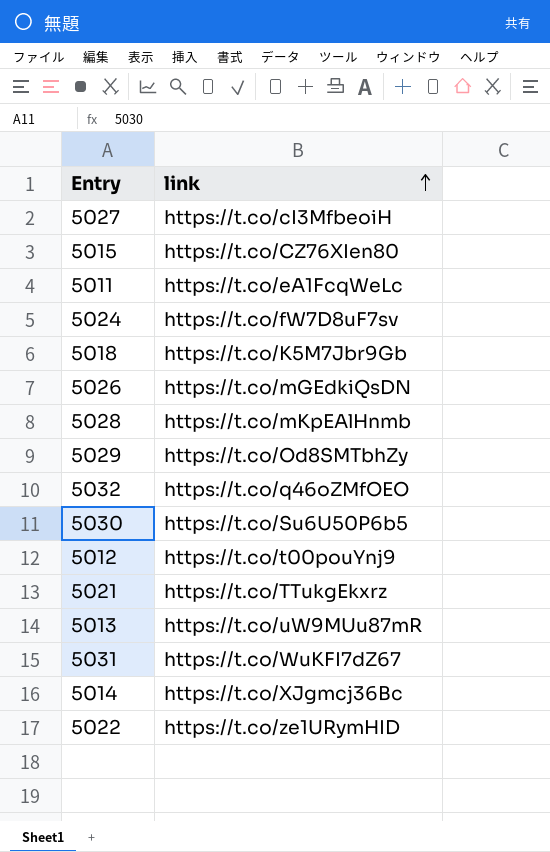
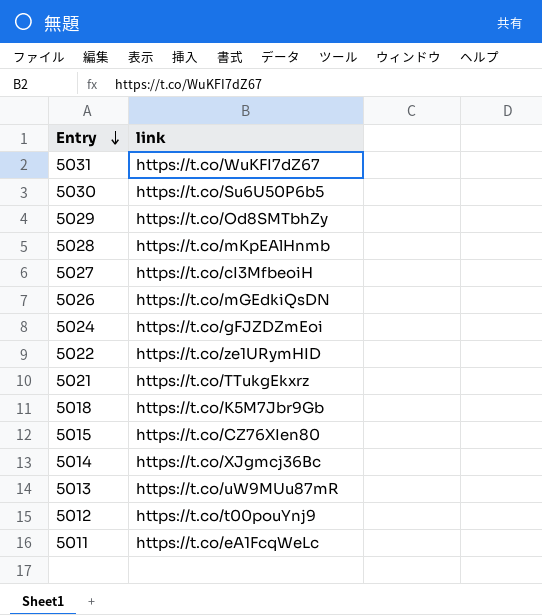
row order: link ascending -> Entry descending
row 5032: https://t.co/q46oZMfOEO -> none
5024 | link: https://t.co/fW7D8uF7sv -> https://t.co/gFJZDZmEoi

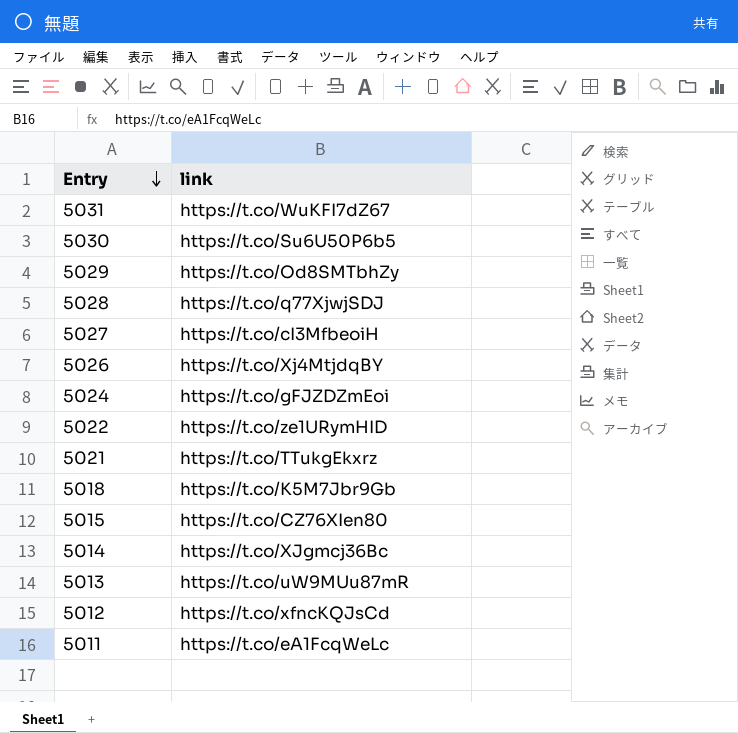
5028 | link: https://t.co/mKpEAlHnmb -> https://t.co/q77XjwjSDJ
5026 | link: https://t.co/mGEdkiQsDN -> https://t.co/Xj4MtjdqBY
5012 | link: https://t.co/t00pouYnj9 -> https://t.co/xfncKQJsCd

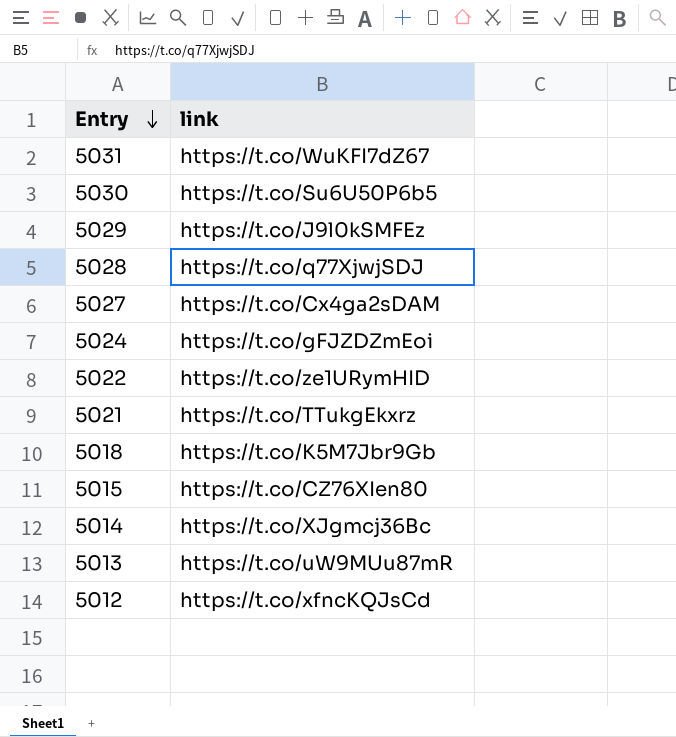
row 5026: https://t.co/Xj4MtjdqBY -> none
row 5011: https://t.co/eA1FcqWeLc -> none
5029 | link: https://t.co/Od8SMTbhZy -> https://t.co/J9l0kSMFEz
5027 | link: https://t.co/cI3MfbeoiH -> https://t.co/Cx4ga2sDAM

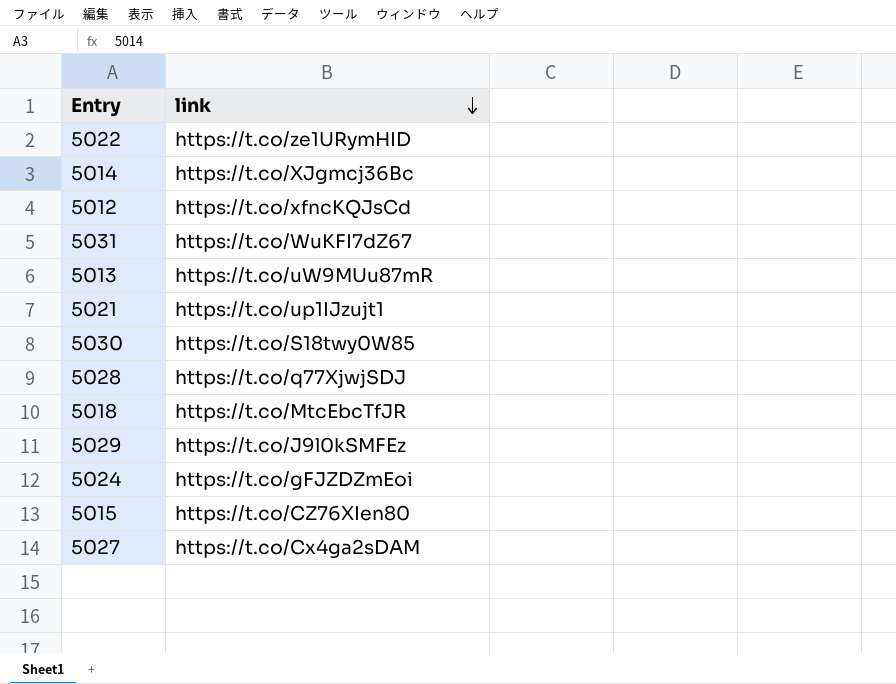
row order: Entry descending -> link descending
5021 | link: https://t.co/TTukgEkxrz -> https://t.co/up1IJzujt1
5030 | link: https://t.co/Su6U50P6b5 -> https://t.co/S18twy0W85
5018 | link: https://t.co/K5M7Jbr9Gb -> https://t.co/MtcEbcTfJR

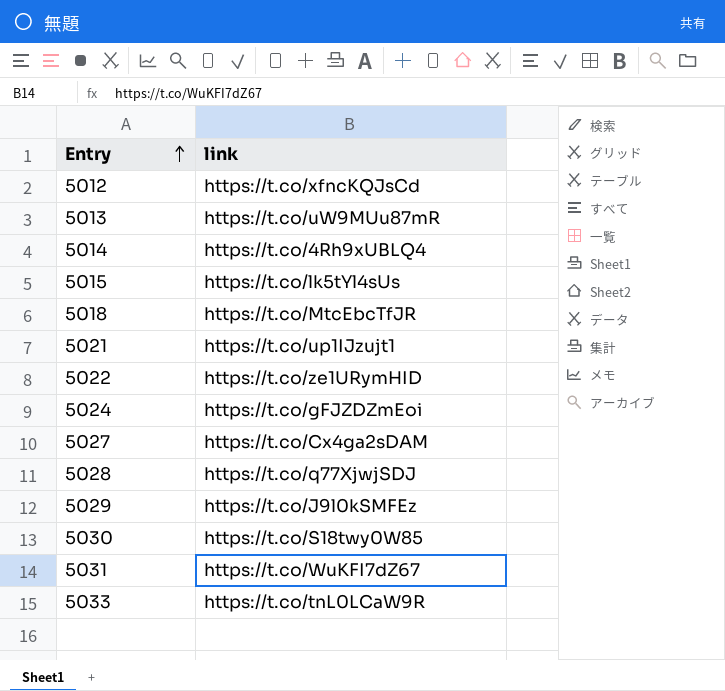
row order: link descending -> Entry ascending
5014 | link: https://t.co/XJgmcj36Bc -> https://t.co/4Rh9xUBLQ4
5015 | link: https://t.co/CZ76XIen80 -> https://t.co/lk5tYl4sUs
row 5033: none -> https://t.co/tnL0LCaW9R

